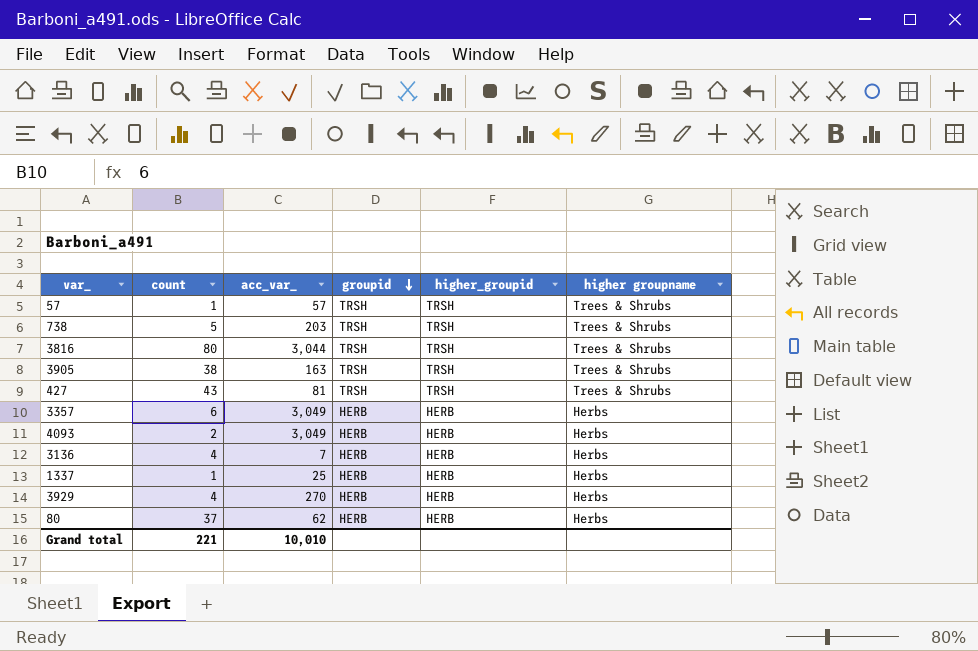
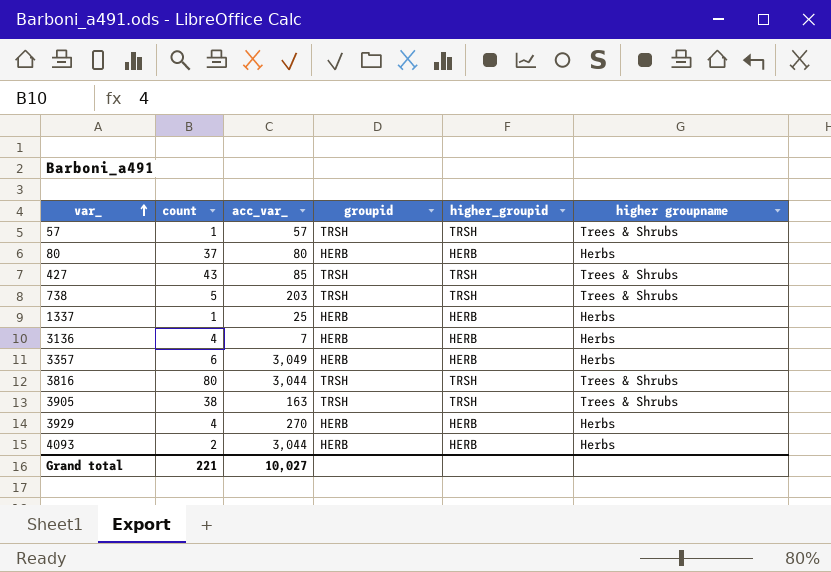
row order: groupid descending -> var_ ascending
80 | acc_var_: 62 -> 80
427 | acc_var_: 81 -> 85
4093 | acc_var_: 3,049 -> 3,044
Grand total | acc_var_: 10,010 -> 10,027

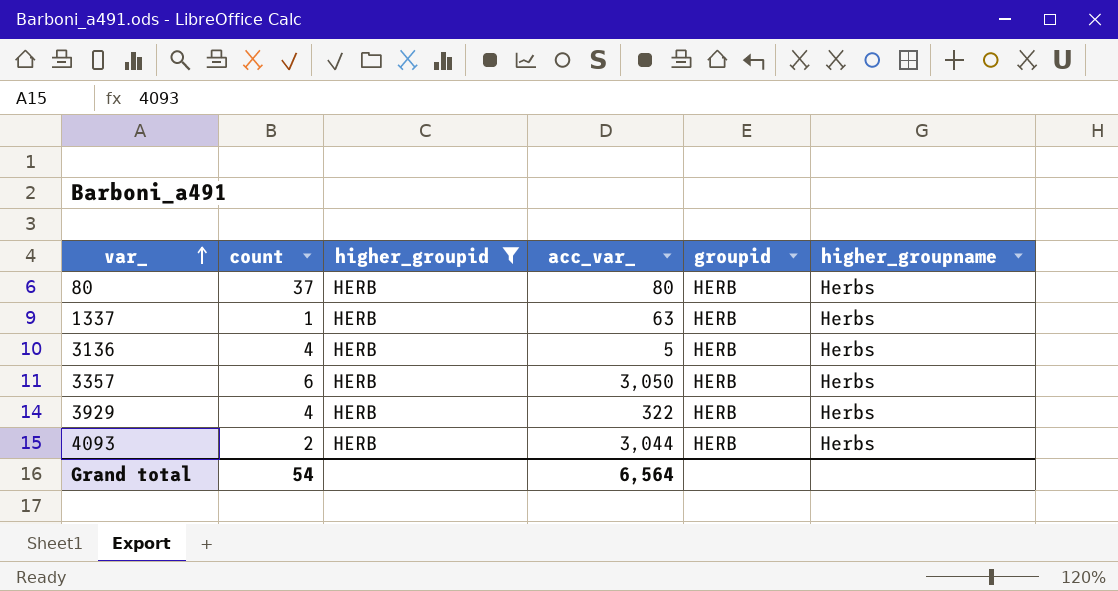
filter: none -> higher_groupid = HERB
column higher_groupid | position: 5 -> 3
column name: higher groupname -> higher_groupname
1337 | acc_var_: 25 -> 63
3136 | acc_var_: 7 -> 5
3357 | acc_var_: 3,049 -> 3,050
3929 | acc_var_: 270 -> 322
Grand total | count: 221 -> 54
Grand total | acc_var_: 10,027 -> 6,564

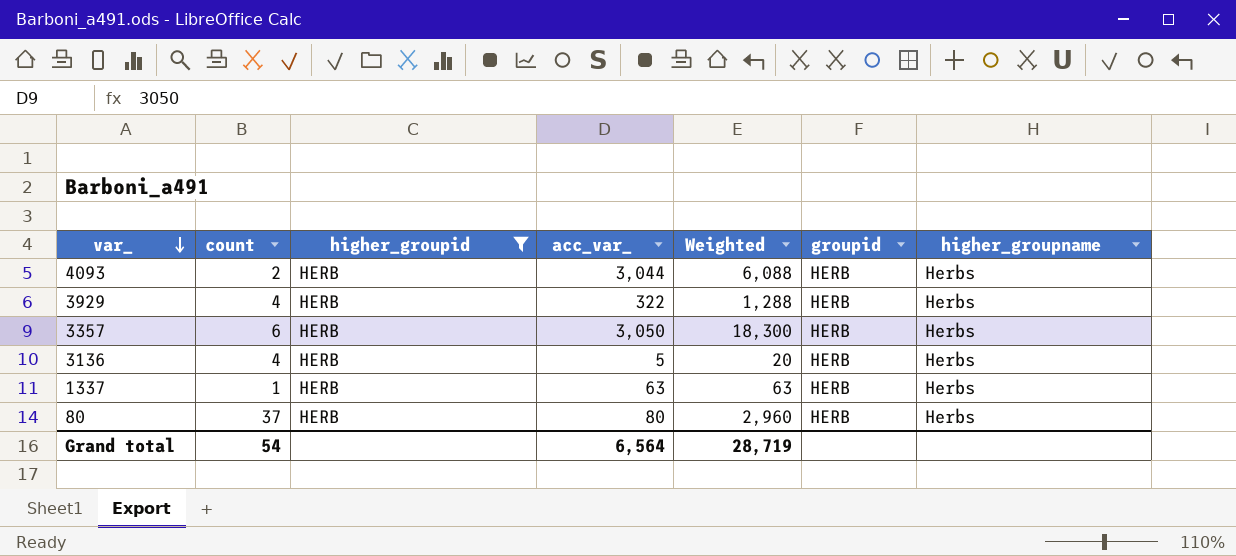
row order: var_ ascending -> var_ descending
column Weighted | formula: none -> [count] * [acc_var_]

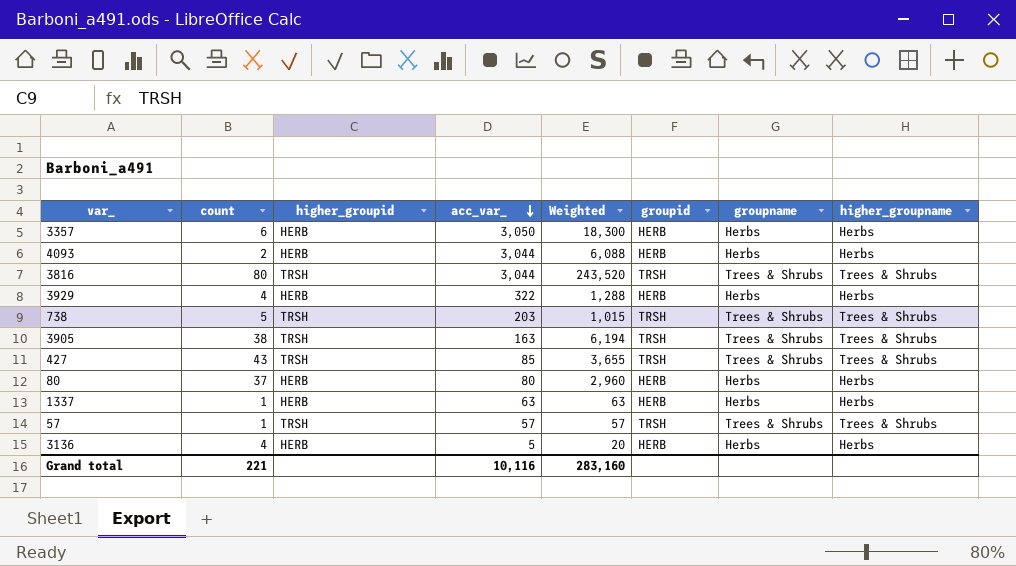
filter: higher_groupid = HERB -> none
row order: var_ descending -> acc_var_ descending
column groupname | position: none -> 7
Grand total | count: 54 -> 221
Grand total | acc_var_: 6,564 -> 10,116
Grand total | Weighted: 28,719 -> 283,160

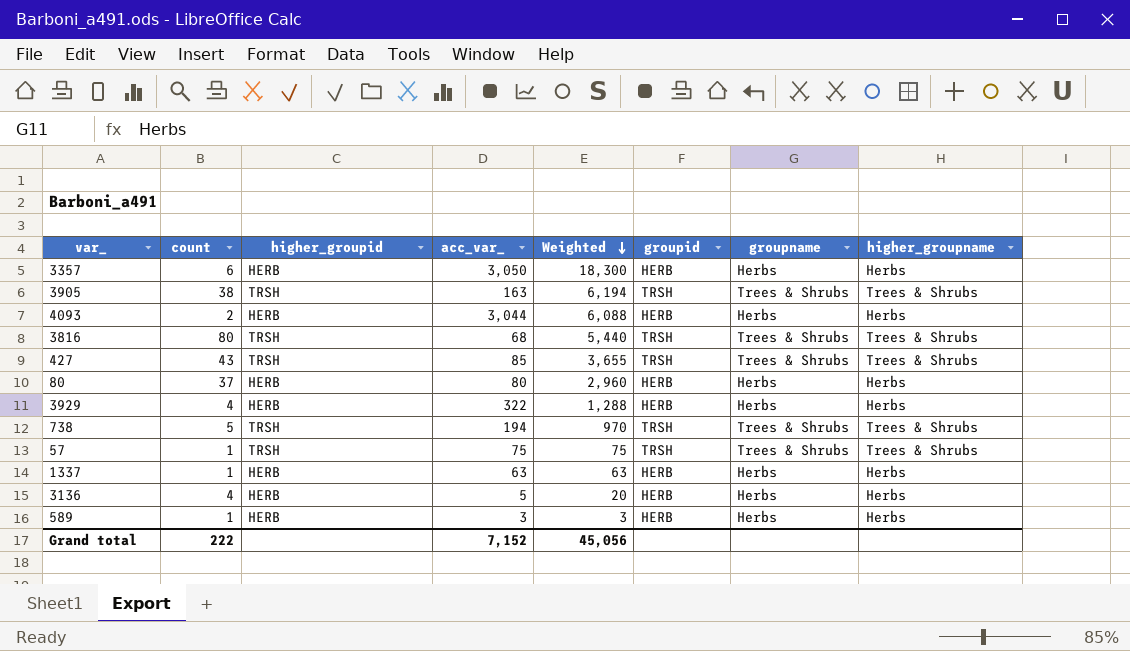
row order: acc_var_ descending -> Weighted descending
3816 | acc_var_: 3,044 -> 68
3816 | Weighted: 243,520 -> 5,440
738 | acc_var_: 203 -> 194
738 | Weighted: 1,015 -> 970
57 | acc_var_: 57 -> 75
57 | Weighted: 57 -> 75
row 589: none -> 1 | HERB | 3 | 3 | HERB | Herbs | Herbs
Grand total | count: 221 -> 222
Grand total | acc_var_: 10,116 -> 7,152
Grand total | Weighted: 283,160 -> 45,056

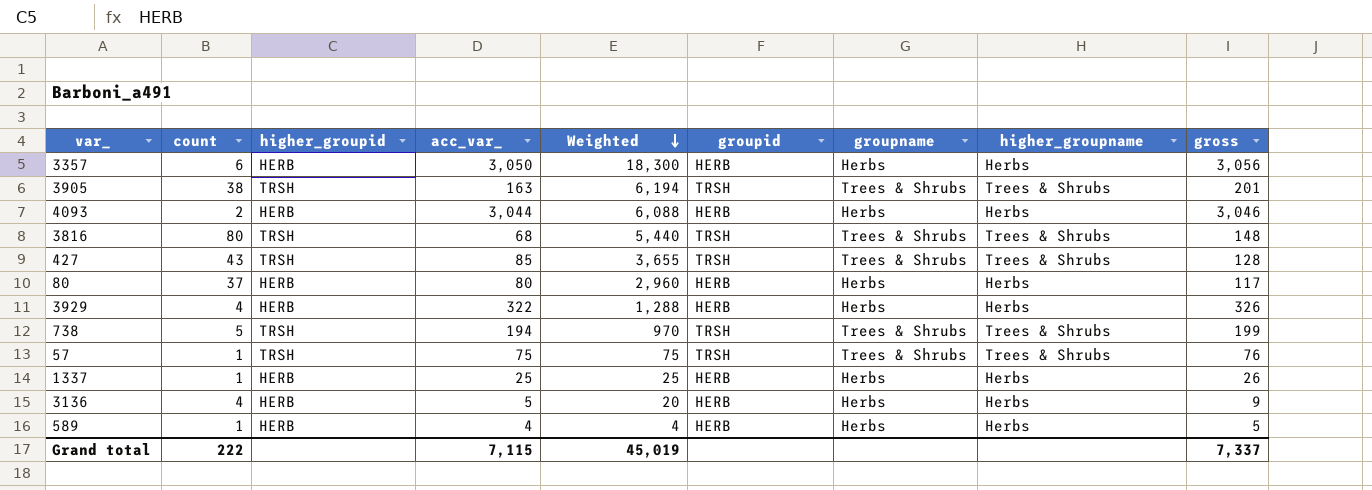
column gross | formula: none -> [count] + [acc_var_]
1337 | acc_var_: 63 -> 25
1337 | Weighted: 63 -> 25
589 | acc_var_: 3 -> 4
589 | Weighted: 3 -> 4
Grand total | acc_var_: 7,152 -> 7,115
Grand total | Weighted: 45,056 -> 45,019

